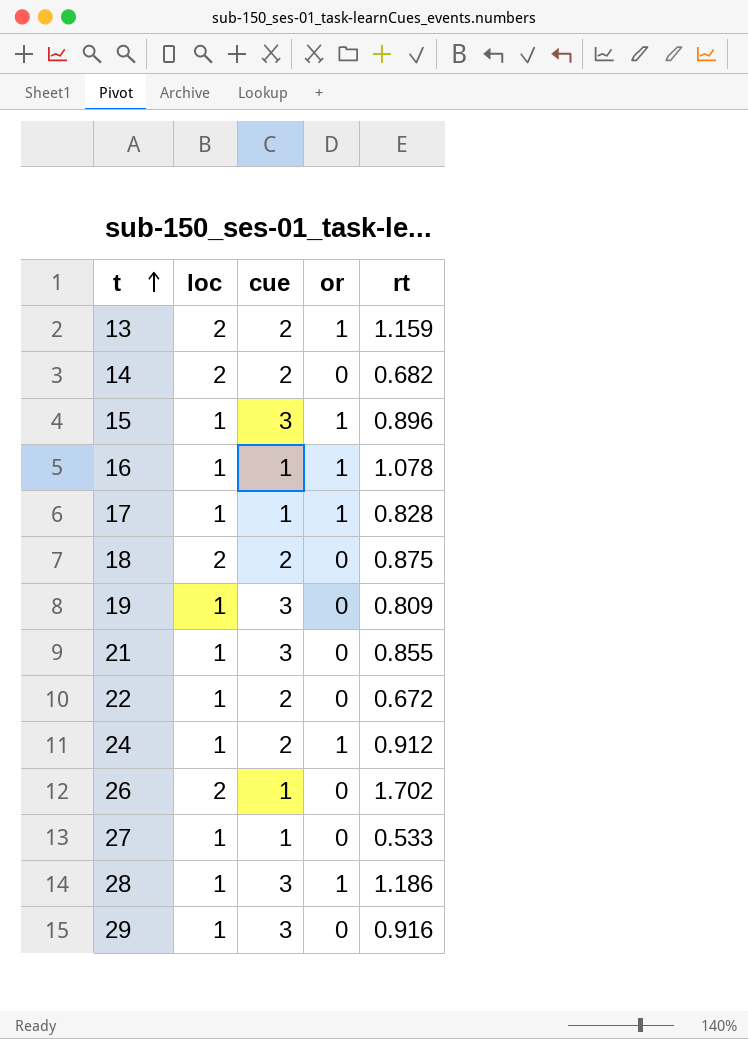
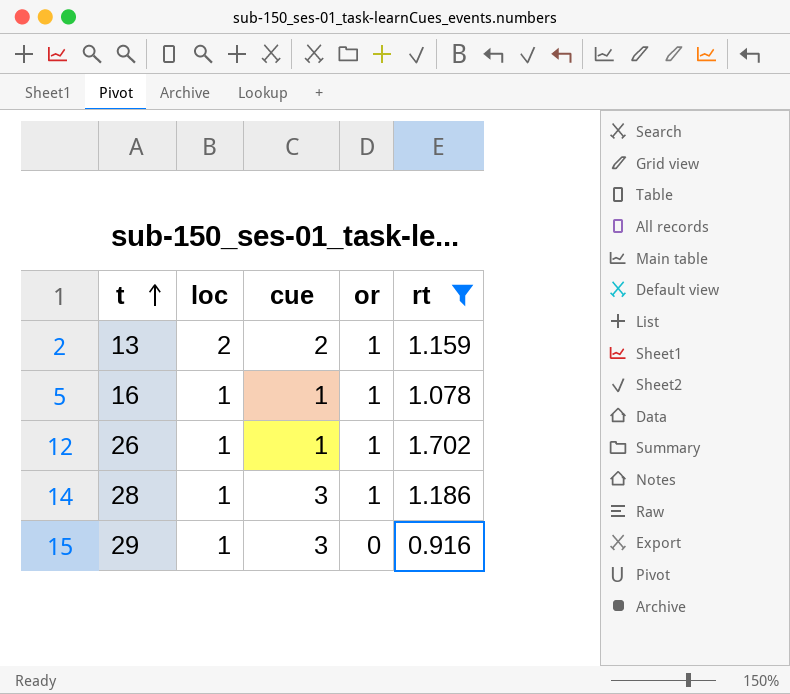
filter: none -> rt >= 0.916
26 | loc: 2 -> 1
26 | or: 0 -> 1

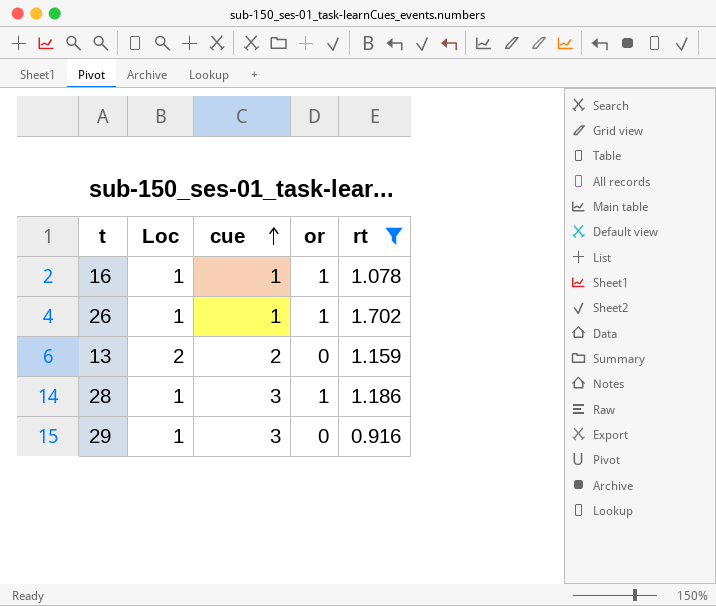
row order: t ascending -> cue ascending
column name: loc -> Loc
13 | or: 1 -> 0

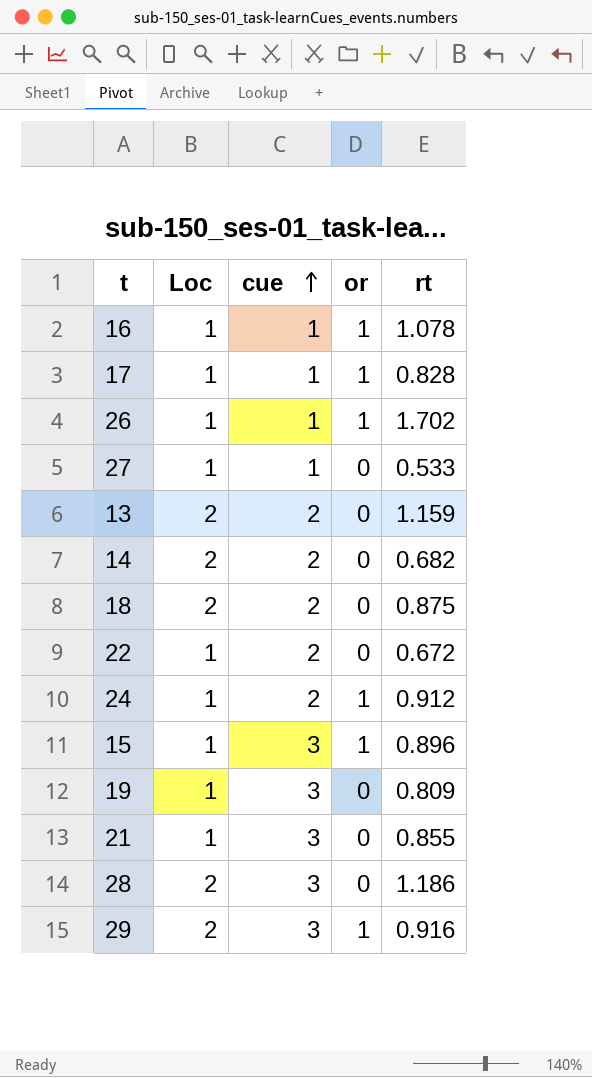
filter: rt >= 0.916 -> none
28 | Loc: 1 -> 2
28 | or: 1 -> 0
29 | Loc: 1 -> 2
29 | or: 0 -> 1

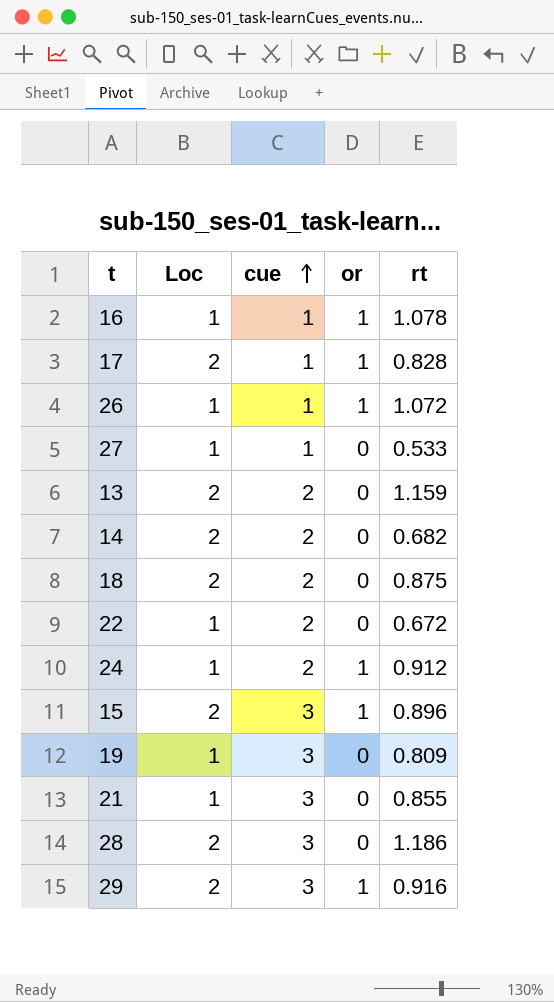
17 | Loc: 1 -> 2
26 | rt: 1.702 -> 1.072
15 | Loc: 1 -> 2

